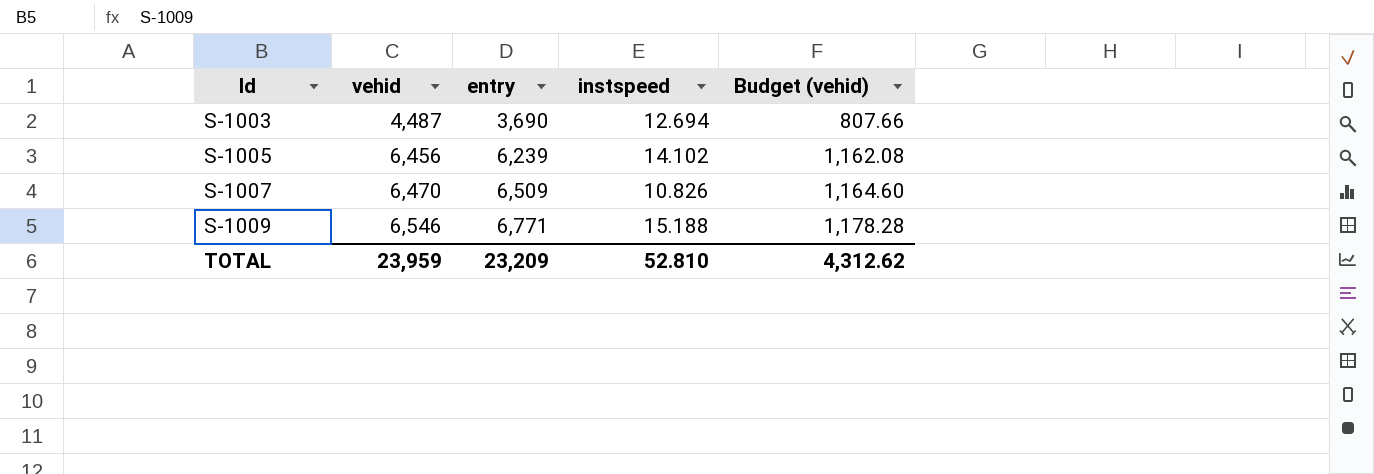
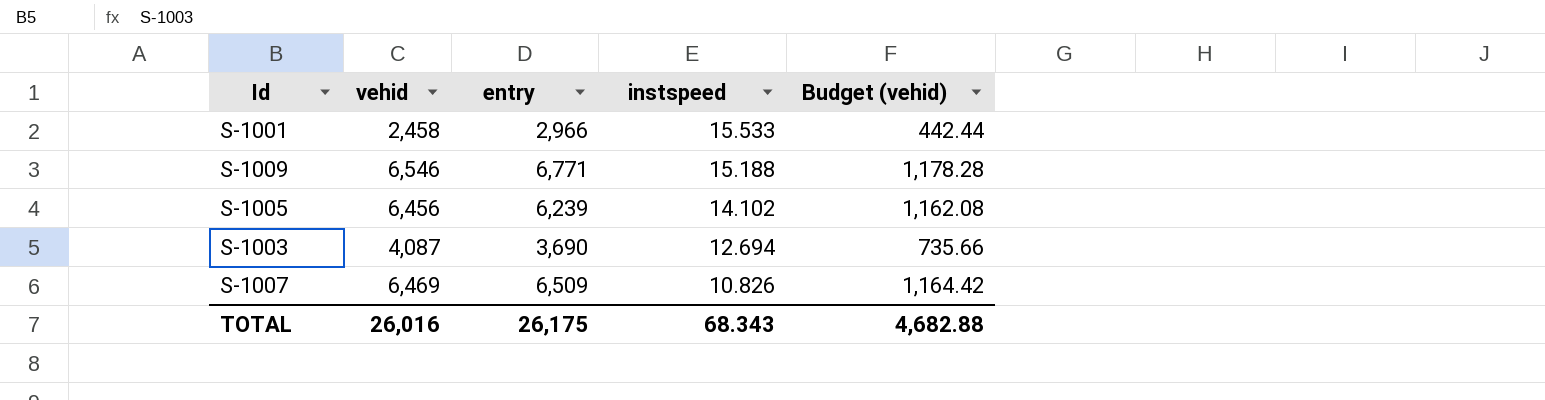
row order: Id ascending -> instspeed descending
row S-1001: none -> 2,458 | 2,966 | 15.533 | 442.44
S-1003 | vehid: 4,487 -> 4,087
S-1003 | Budget (vehid): 807.66 -> 735.66
S-1007 | vehid: 6,470 -> 6,469
S-1007 | Budget (vehid): 1,164.60 -> 1,164.42
TOTAL | vehid: 23,959 -> 26,016
TOTAL | entry: 23,209 -> 26,175
TOTAL | instspeed: 52.810 -> 68.343
TOTAL | Budget (vehid): 4,312.62 -> 4,682.88

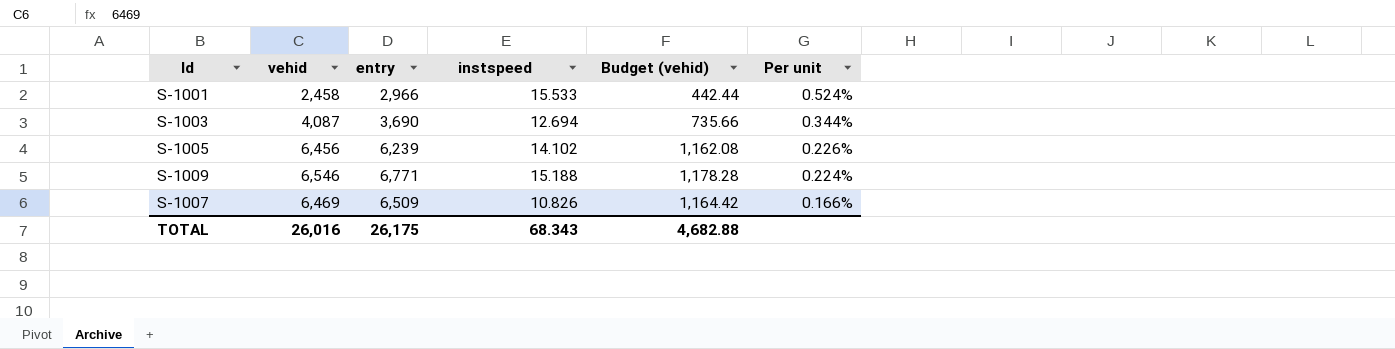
row order: instspeed descending -> Per unit descending
column Per unit | formula: none -> [instspeed] / [entry]

